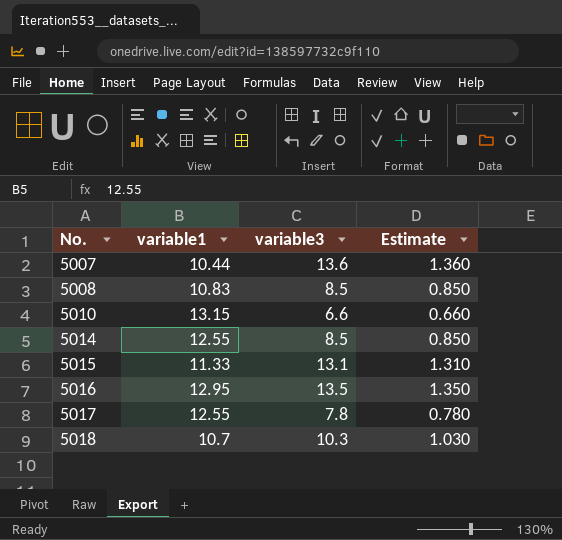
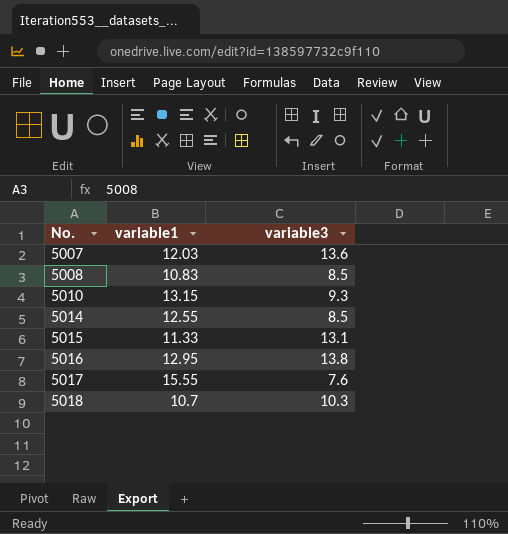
column Estimate | formula: [variable3] * 0.1 -> none
5007 | variable1: 10.44 -> 12.03
5010 | variable3: 6.6 -> 9.3
5016 | variable3: 13.5 -> 13.8
5017 | variable1: 12.55 -> 15.55
5017 | variable3: 7.8 -> 7.6

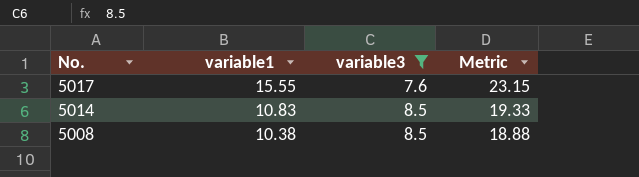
filter: none -> variable3 <= 8.5
row order: No. ascending -> No. descending
column Metric | formula: none -> [variable1] + [variable3]
5014 | variable1: 12.55 -> 10.83
5008 | variable1: 10.83 -> 10.38

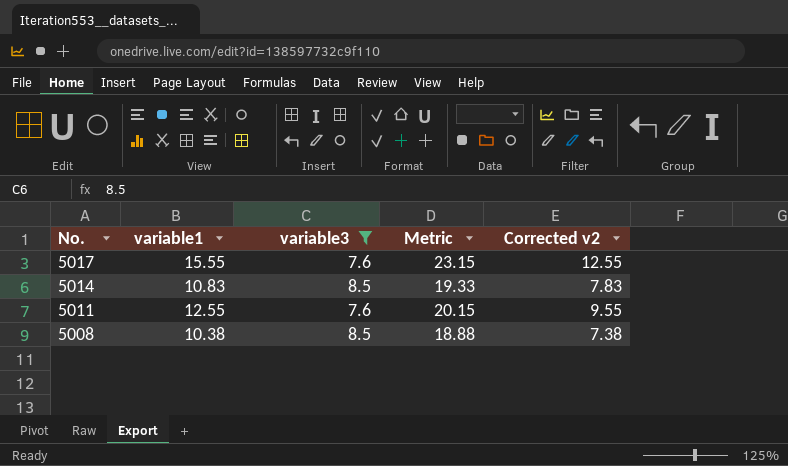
column Corrected v2 | formula: none -> [variable1] - 3
row 5011: none -> 12.55 | 7.6 | 20.15 | 9.55

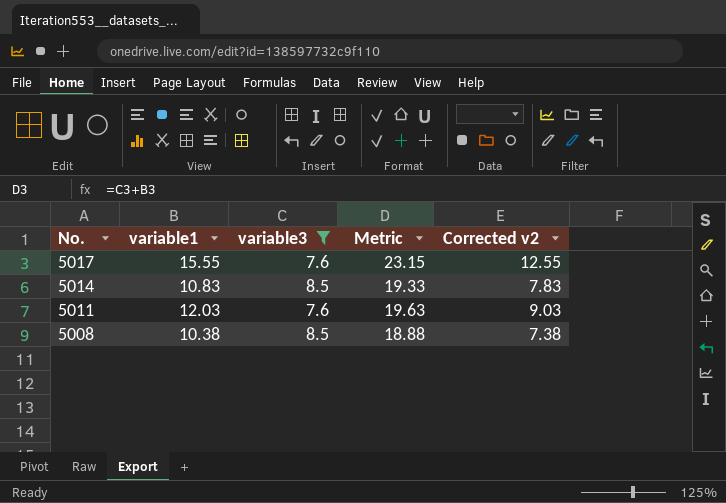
5011 | variable1: 12.55 -> 12.03
5011 | Metric: 20.15 -> 19.63
5011 | Corrected v2: 9.55 -> 9.03

